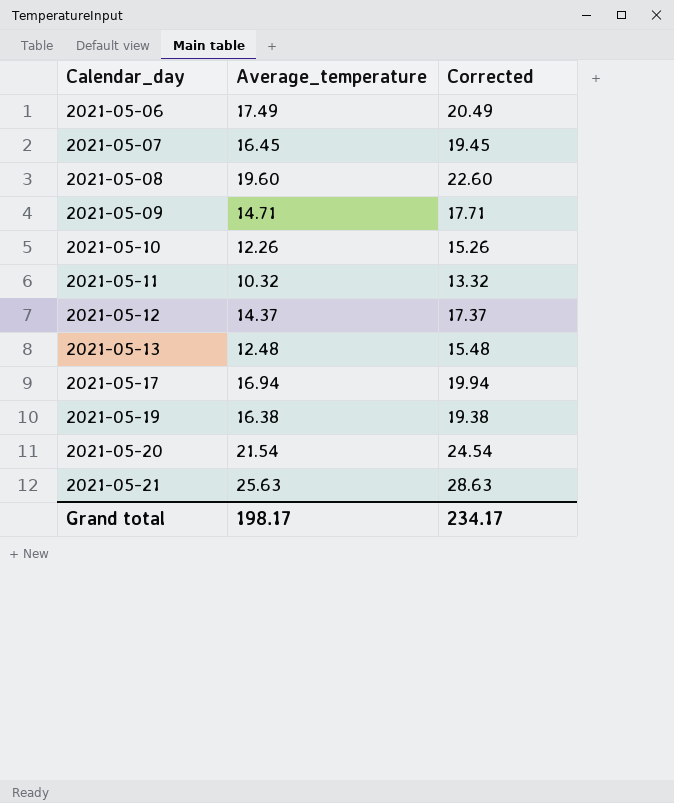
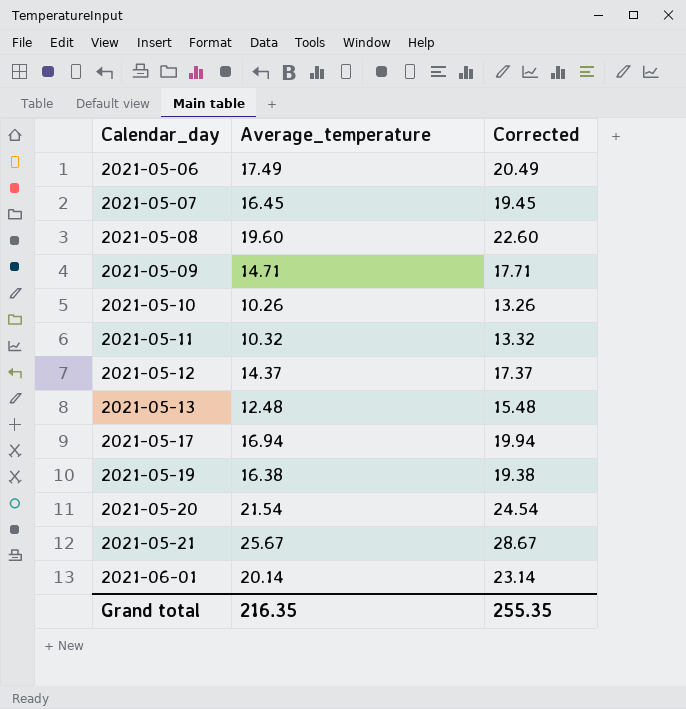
2021-05-10 | Average_temperature: 12.26 -> 10.26
2021-05-10 | Corrected: 15.26 -> 13.26
2021-05-21 | Average_temperature: 25.63 -> 25.67
2021-05-21 | Corrected: 28.63 -> 28.67
row 2021-06-01: none -> 20.14 | 23.14
Grand total | Average_temperature: 198.17 -> 216.35
Grand total | Corrected: 234.17 -> 255.35

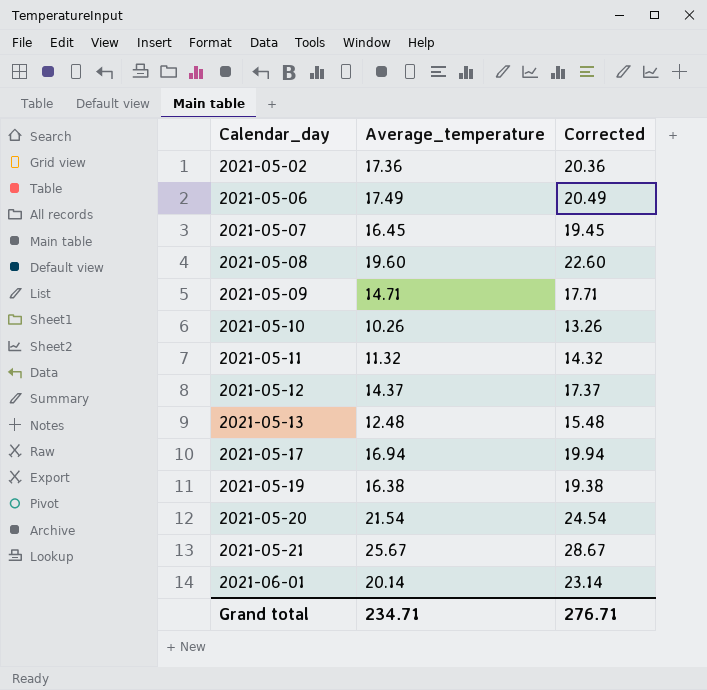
row 2021-05-02: none -> 17.36 | 20.36
2021-05-11 | Average_temperature: 10.32 -> 11.32
2021-05-11 | Corrected: 13.32 -> 14.32
Grand total | Average_temperature: 216.35 -> 234.71
Grand total | Corrected: 255.35 -> 276.71

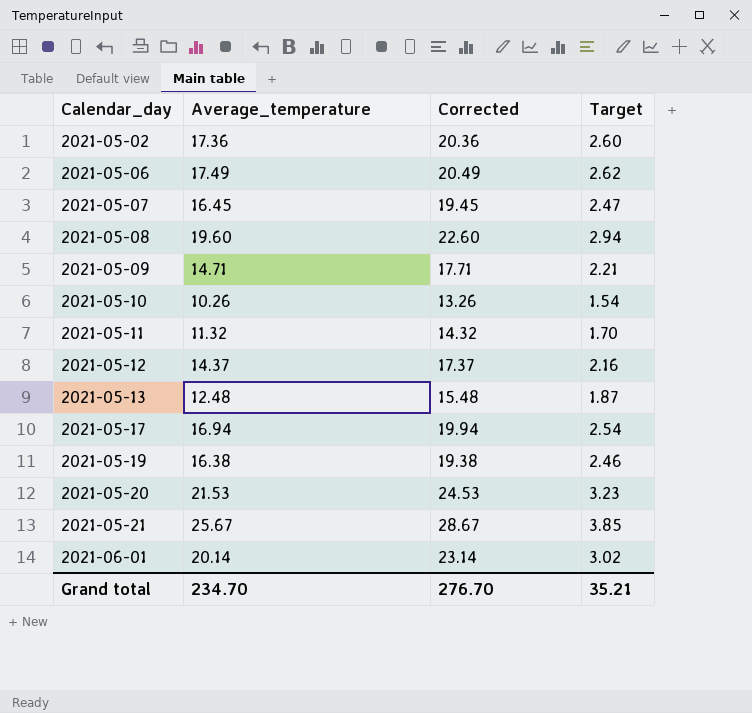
column Target | formula: none -> [Average_temperature] * 0.15
2021-05-20 | Average_temperature: 21.54 -> 21.53
2021-05-20 | Corrected: 24.54 -> 24.53
Grand total | Average_temperature: 234.71 -> 234.70
Grand total | Corrected: 276.71 -> 276.70

